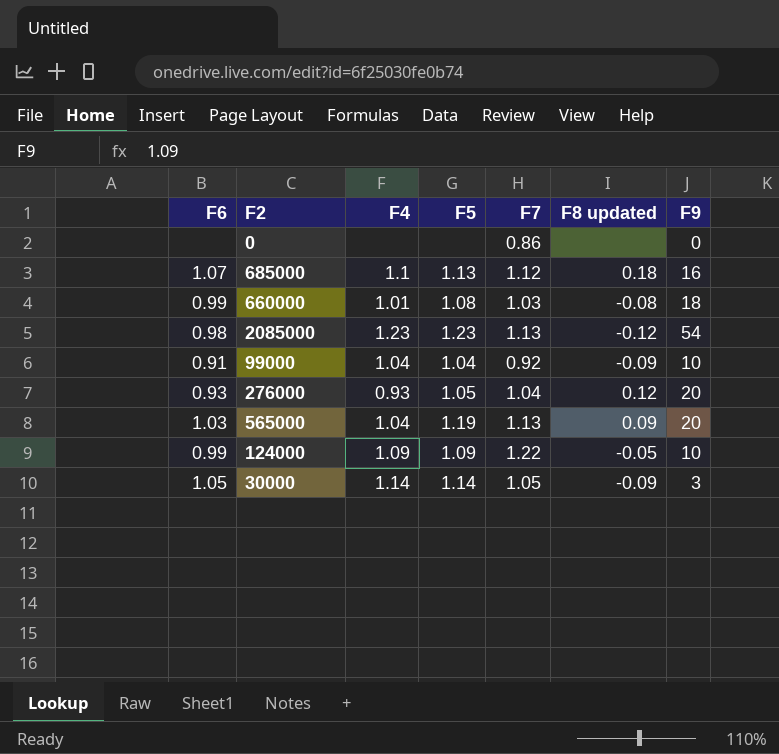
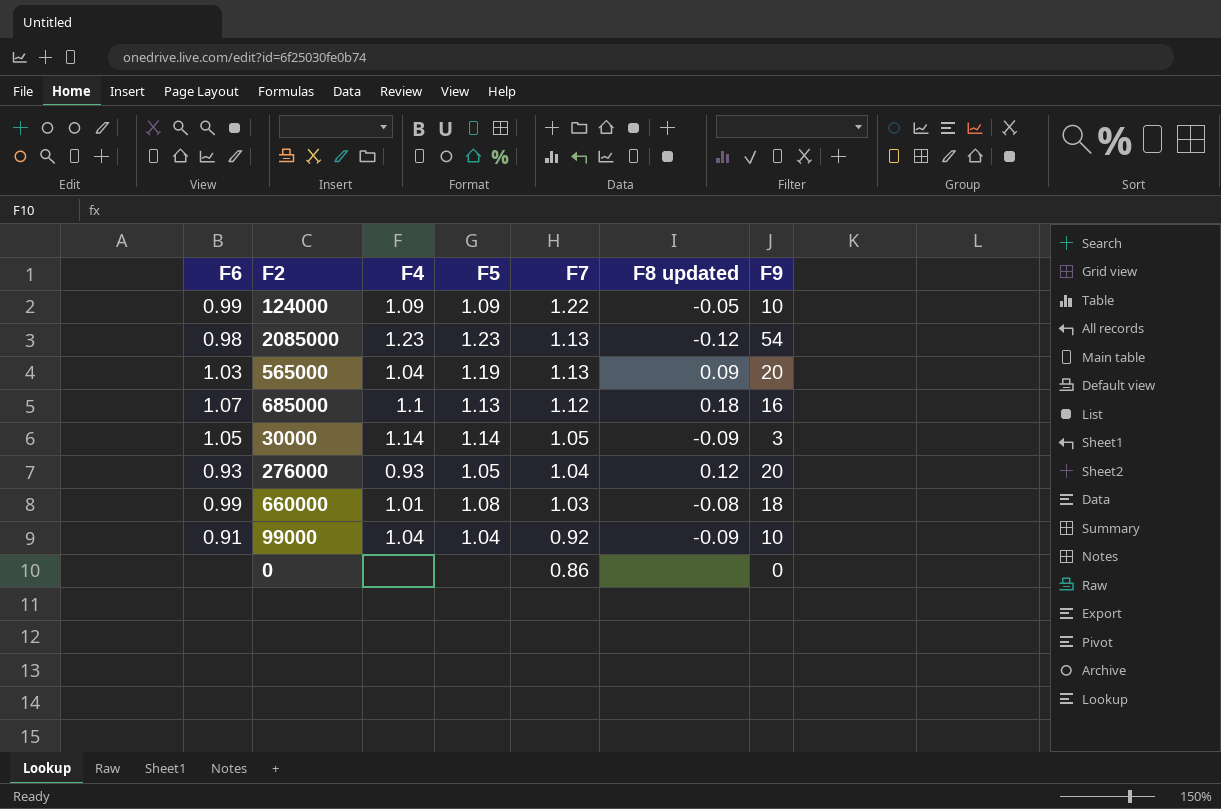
row order: none -> F7 descending

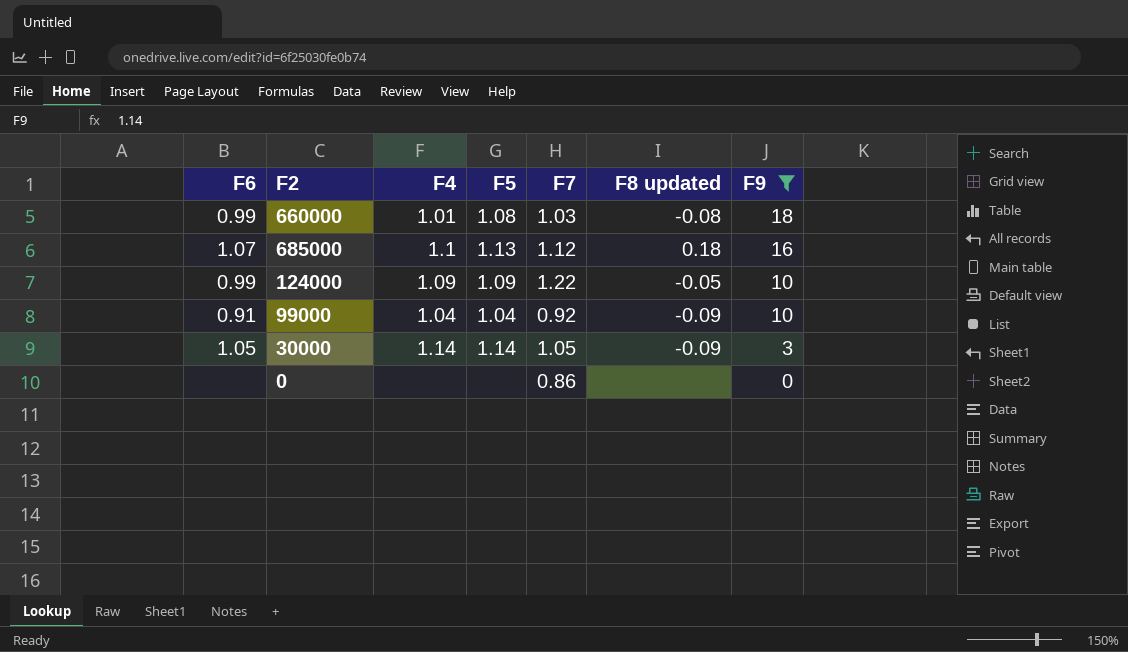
filter: none -> F9 <= 18
row order: F7 descending -> F9 descending

